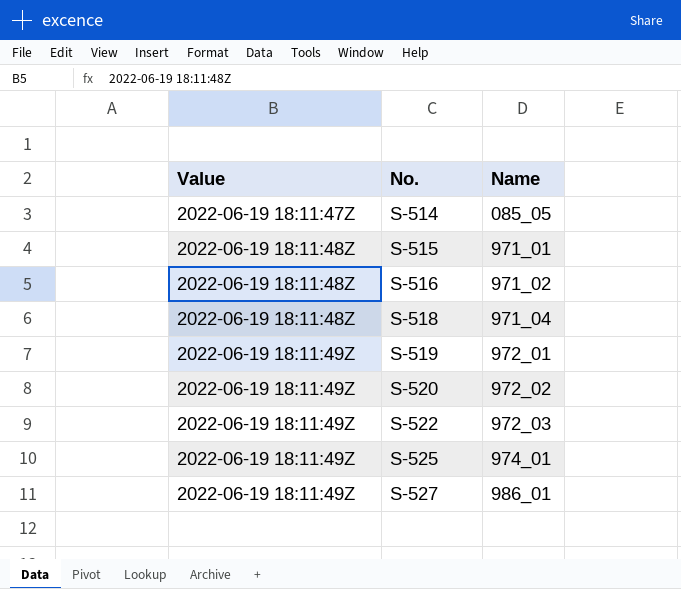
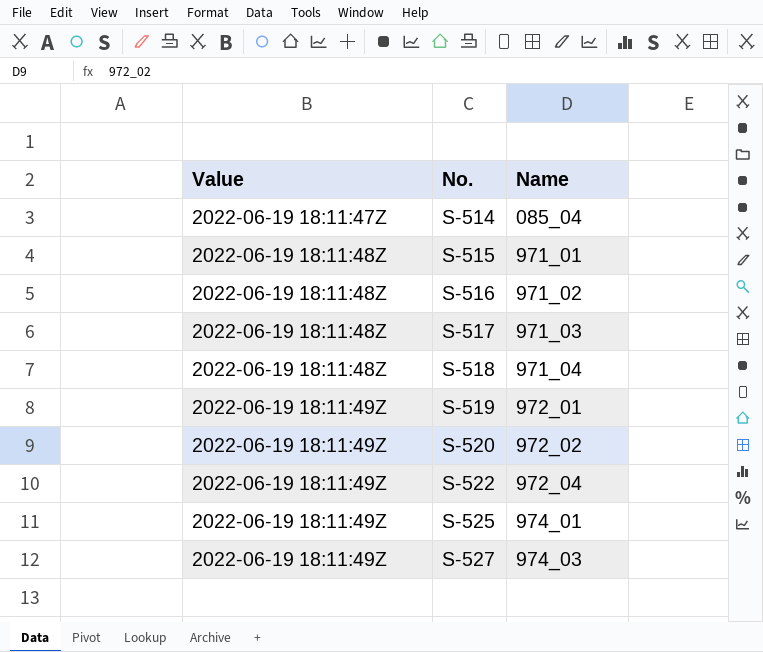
S-514 | Name: 085_05 -> 085_04
row S-517: none -> 2022-06-19 18:11:48Z | 971_03
S-522 | Name: 972_03 -> 972_04
S-527 | Name: 986_01 -> 974_03

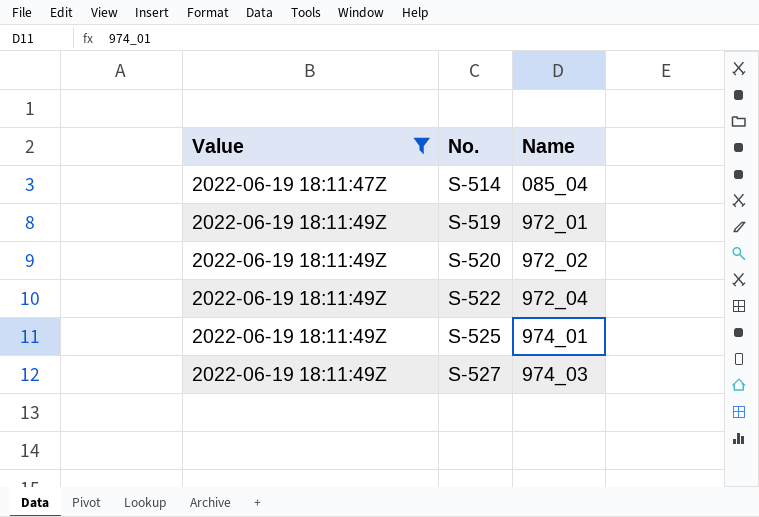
filter: none -> Value != 2022-06-19 18:11:48Z

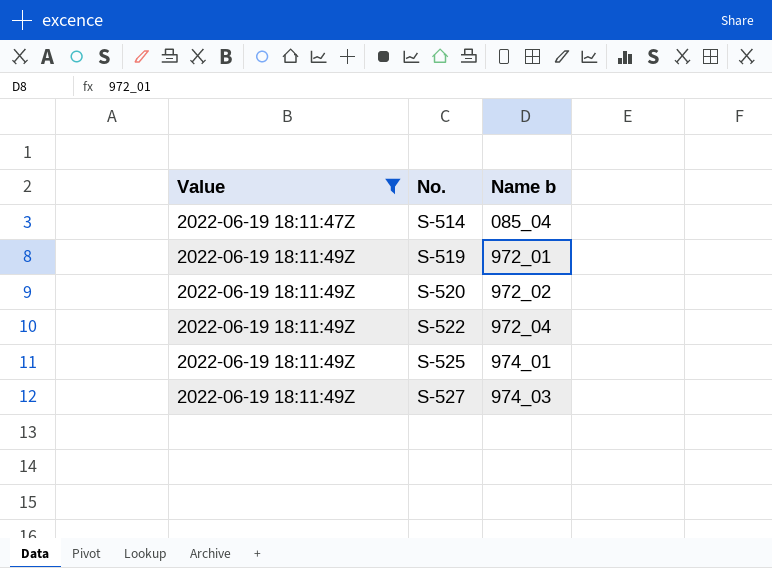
column name: Name -> Name b

